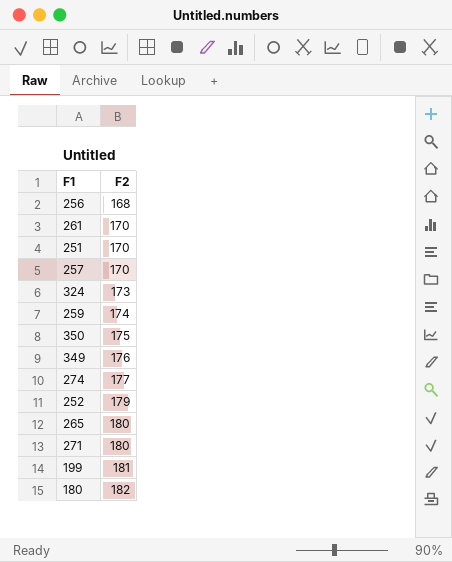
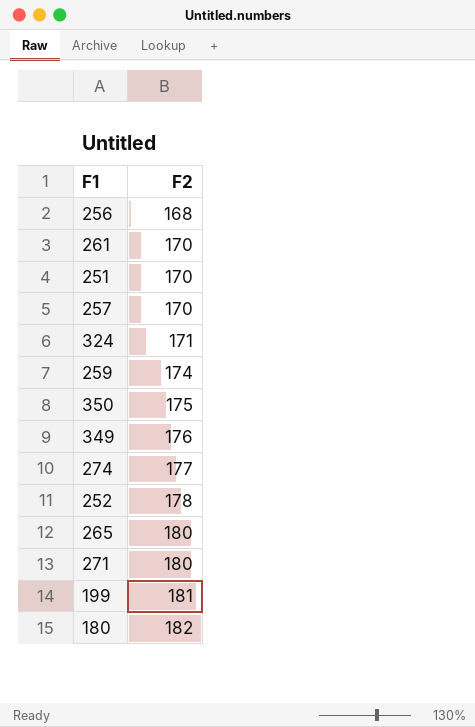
324 | F2: 173 -> 171
252 | F2: 179 -> 178

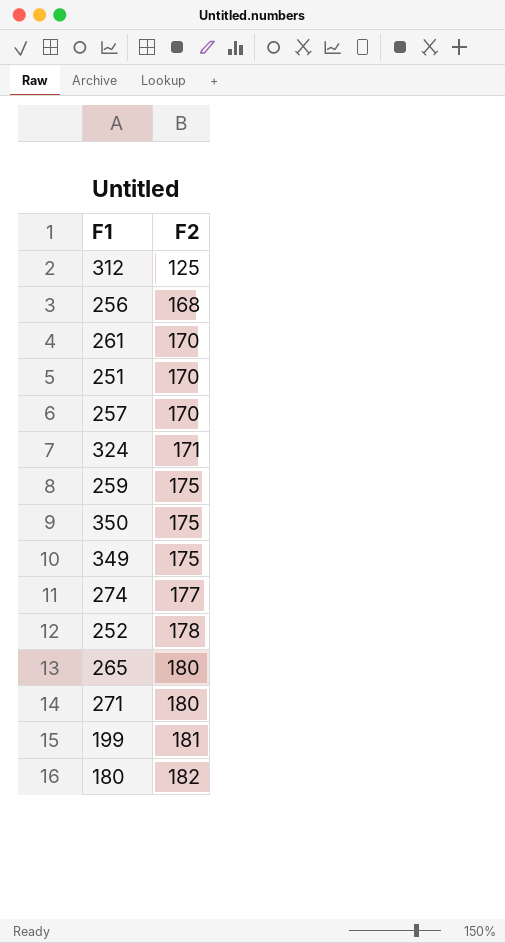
row 312: none -> 125
259 | F2: 174 -> 175
349 | F2: 176 -> 175

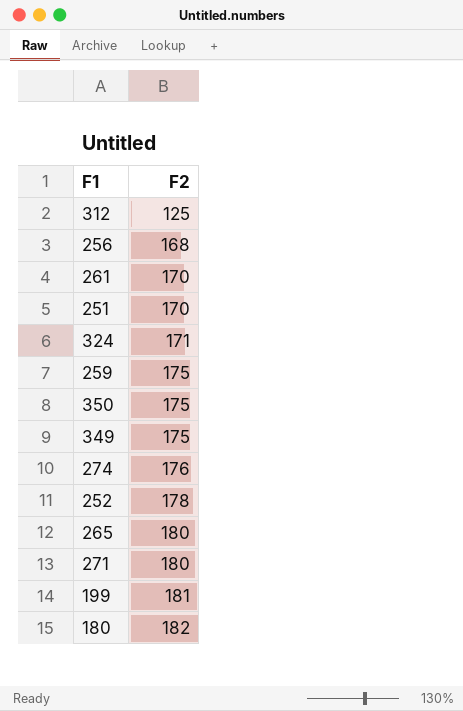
row 257: 170 -> none
274 | F2: 177 -> 176

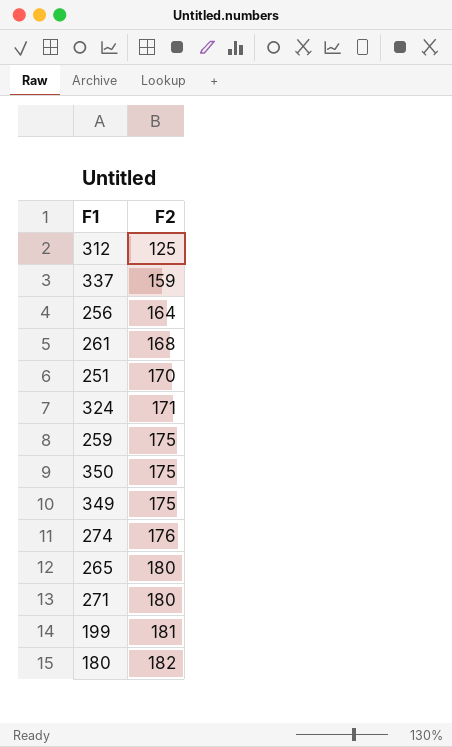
row 252: 178 -> none
row 337: none -> 159
256 | F2: 168 -> 164
261 | F2: 170 -> 168

